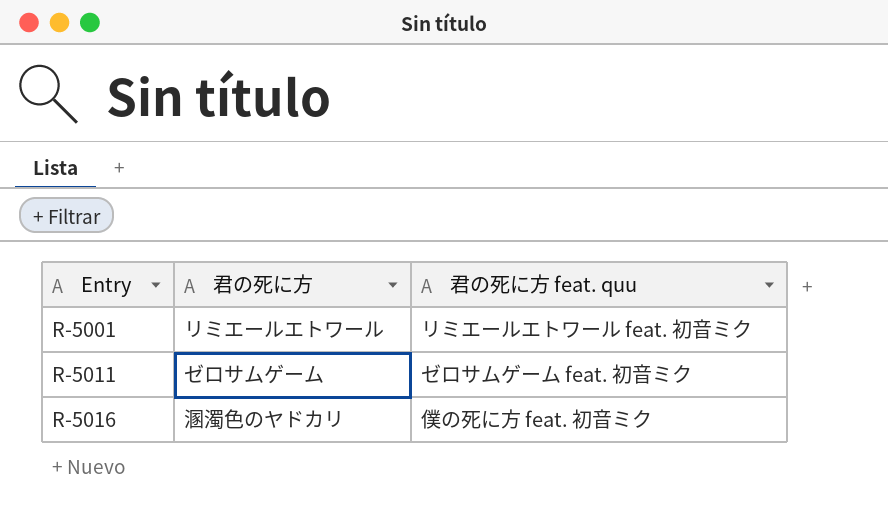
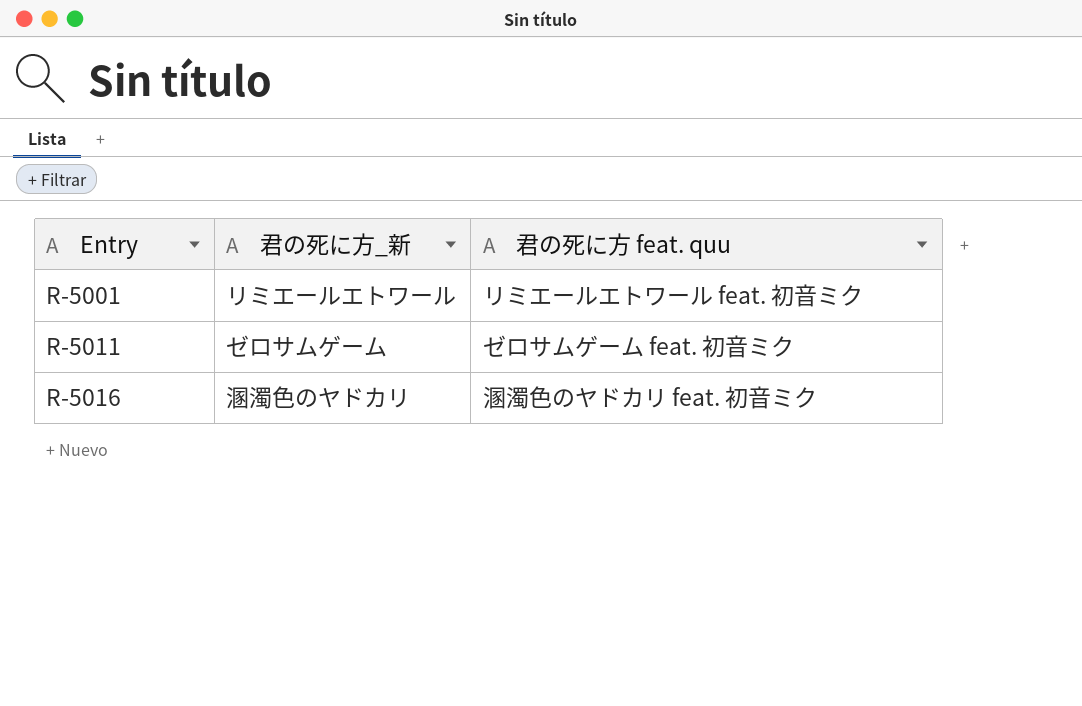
column name: 君の死に方 -> 君の死に方_新
R-5016 | 君の死に方 feat. quu: 僕の死に方 feat. 初音ミク -> 溷濁色のヤドカリ feat. 初音ミク

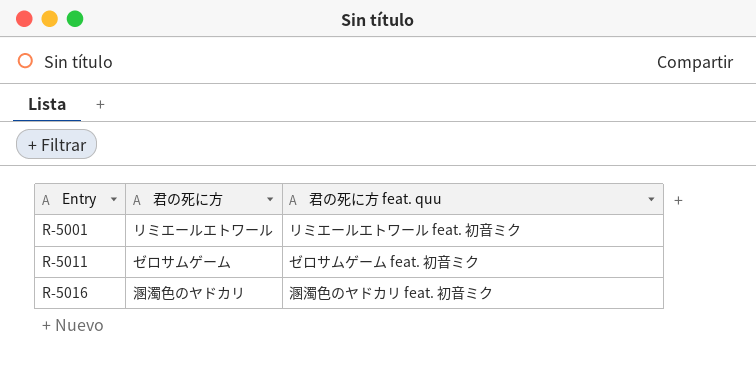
column name: 君の死に方_新 -> 君の死に方

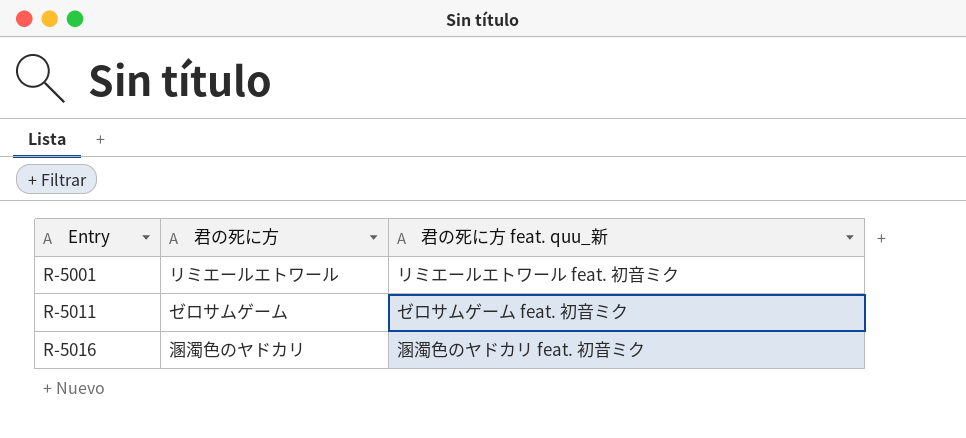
column name: 君の死に方 feat. quu -> 君の死に方 feat. quu_新

